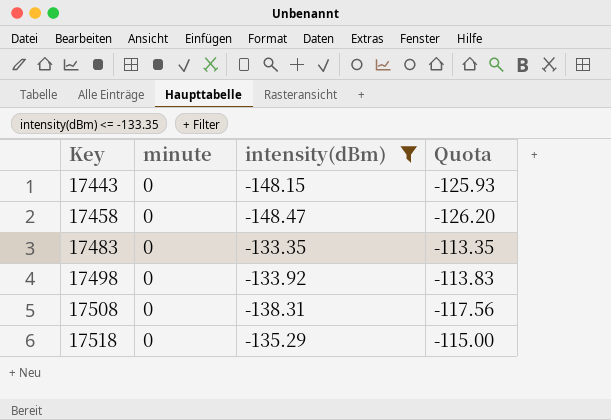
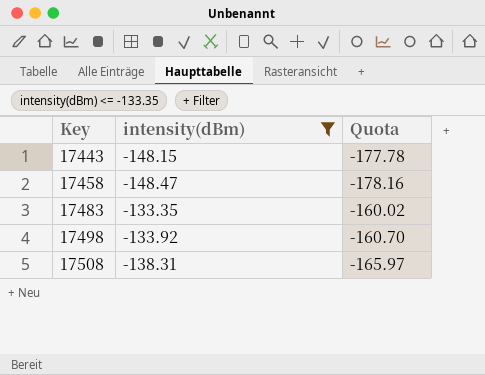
column minute | position: 2 -> none
column Quota | formula: [intensity(dBm)] * 0.85 -> [intensity(dBm)] * 1.2
row 17518: 0 | -135.29 | -115.00 -> none

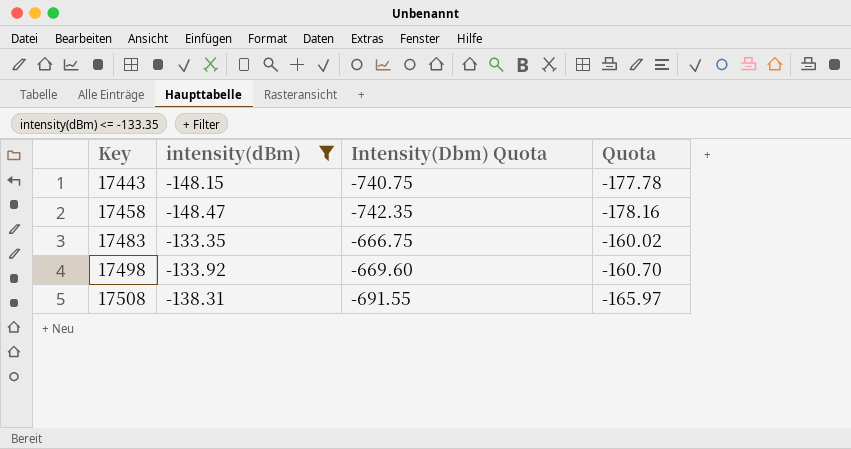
column Intensity(Dbm) Quota | formula: none -> [intensity(dBm)] * 5

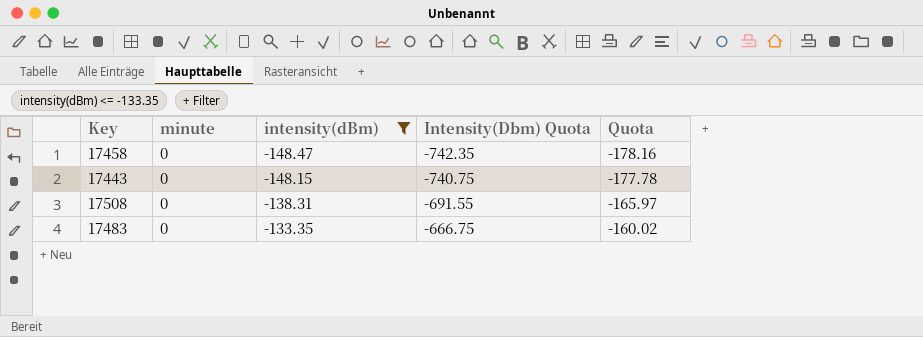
row order: Key ascending -> intensity(dBm) ascending
column minute | position: none -> 2
row 17498: -133.92 | -669.60 | -160.70 -> none

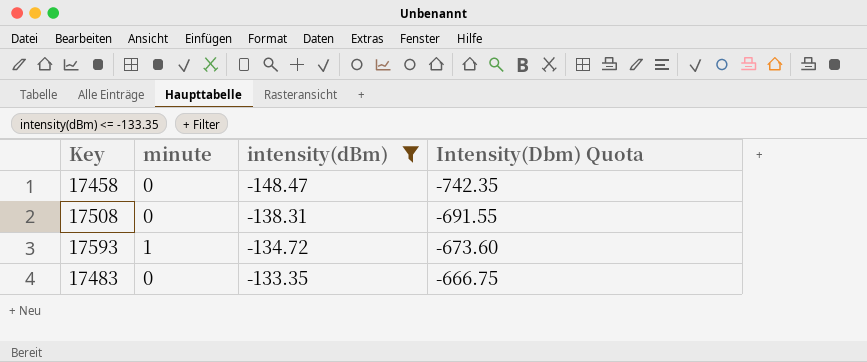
column Quota | formula: [intensity(dBm)] * 1.2 -> none
row 17443: 0 | -148.15 | -740.75 | -177.78 -> none
row 17593: none -> 1 | -134.72 | -673.60

